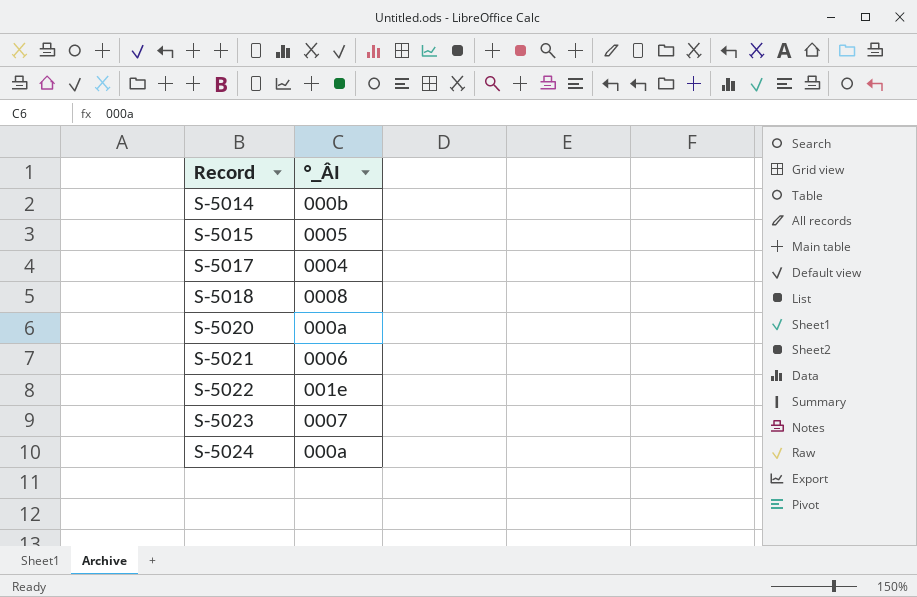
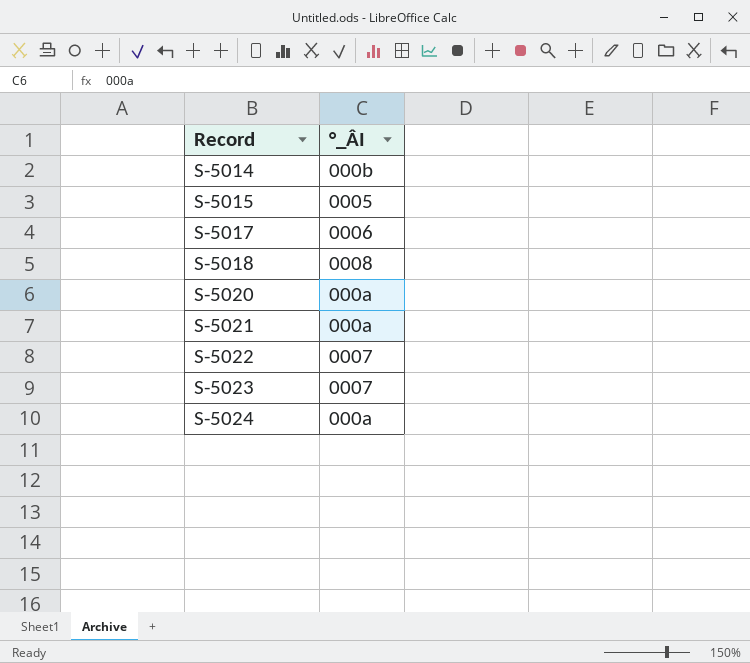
S-5017 | °_ÂI: 0004 -> 0006
S-5021 | °_ÂI: 0006 -> 000a
S-5022 | °_ÂI: 001e -> 0007

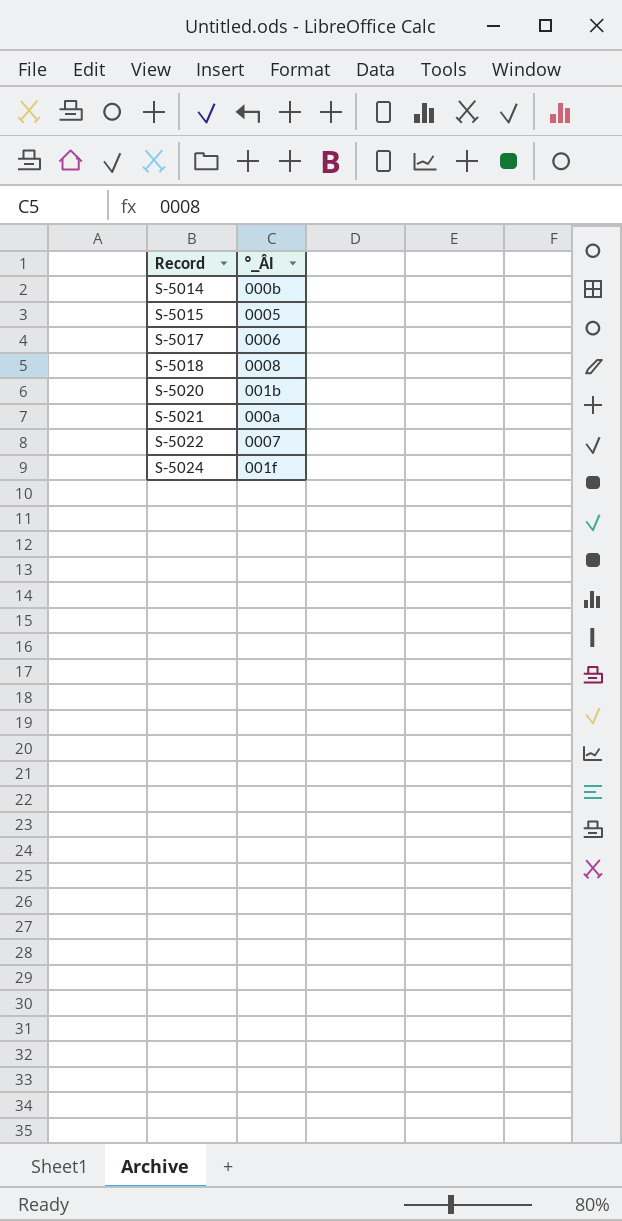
row S-5023: 0007 -> none
S-5020 | °_ÂI: 000a -> 001b
S-5024 | °_ÂI: 000a -> 001f

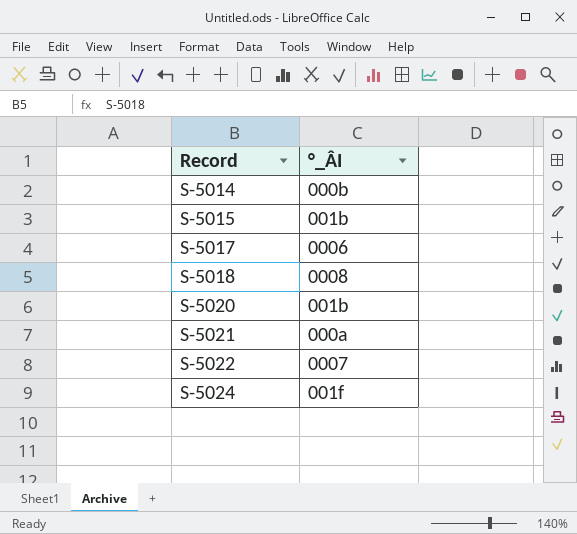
S-5015 | °_ÂI: 0005 -> 001b

